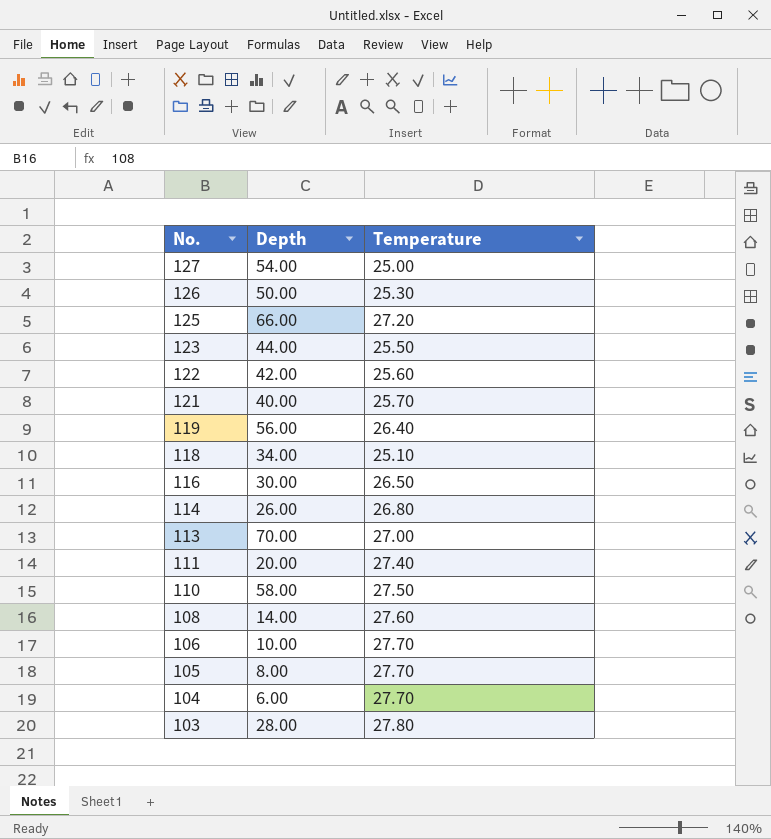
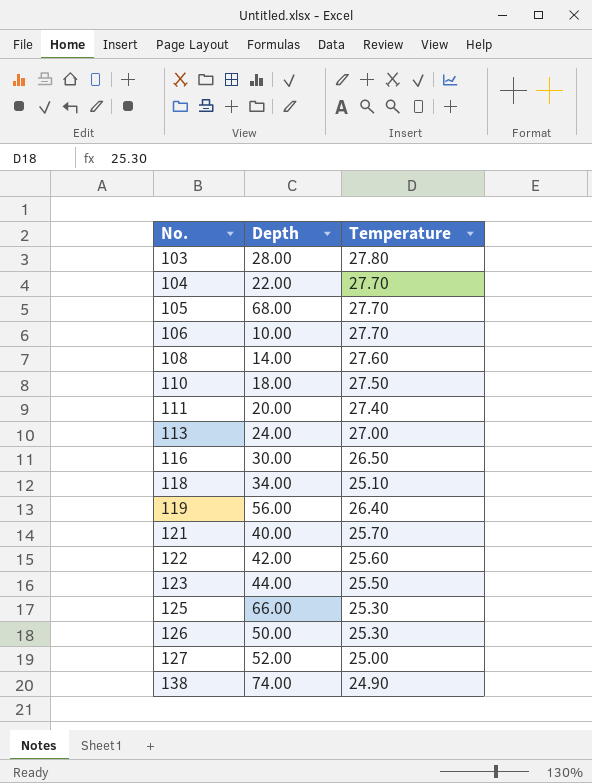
row order: No. descending -> No. ascending
row 114: 26.00 | 26.80 -> none
104 | Depth: 6.00 -> 22.00
105 | Depth: 8.00 -> 68.00
110 | Depth: 58.00 -> 18.00
113 | Depth: 70.00 -> 24.00
125 | Temperature: 27.20 -> 25.30
127 | Depth: 54.00 -> 52.00
row 138: none -> 74.00 | 24.90

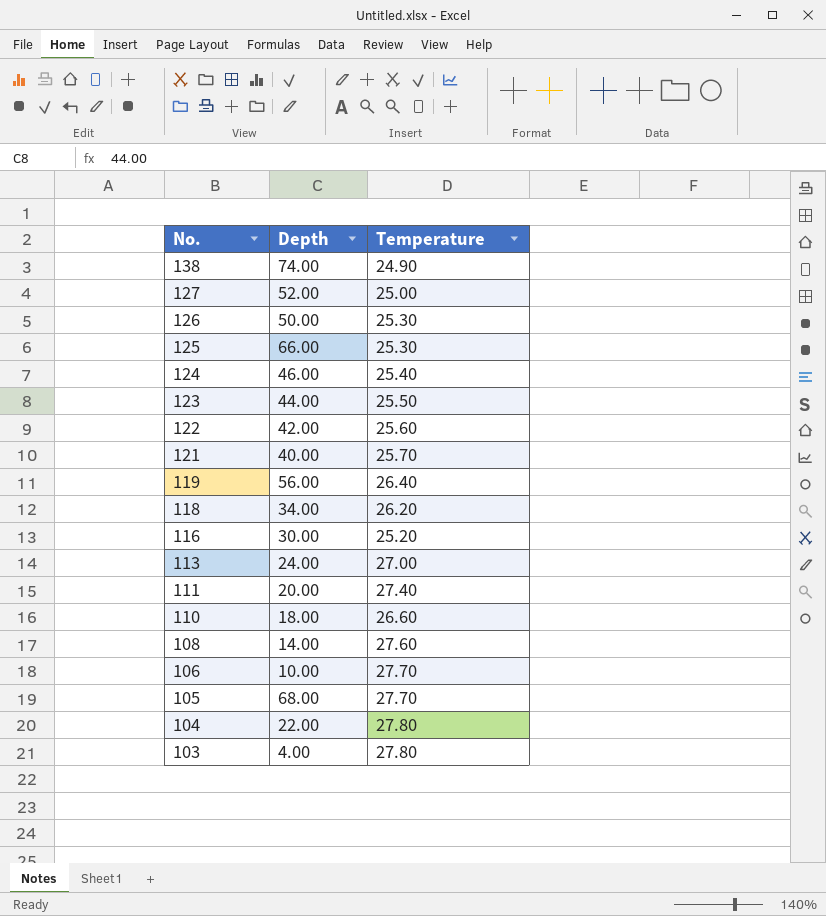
row order: No. ascending -> No. descending
row 124: none -> 46.00 | 25.40
118 | Temperature: 25.10 -> 26.20
116 | Temperature: 26.50 -> 25.20
110 | Temperature: 27.50 -> 26.60
104 | Temperature: 27.70 -> 27.80
103 | Depth: 28.00 -> 4.00

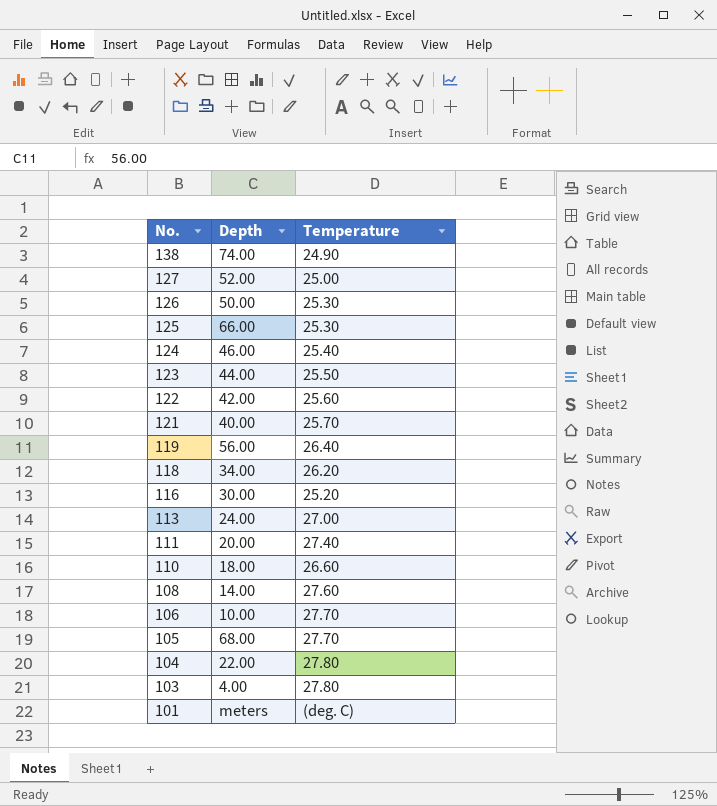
row 101: none -> meters | (deg. C)

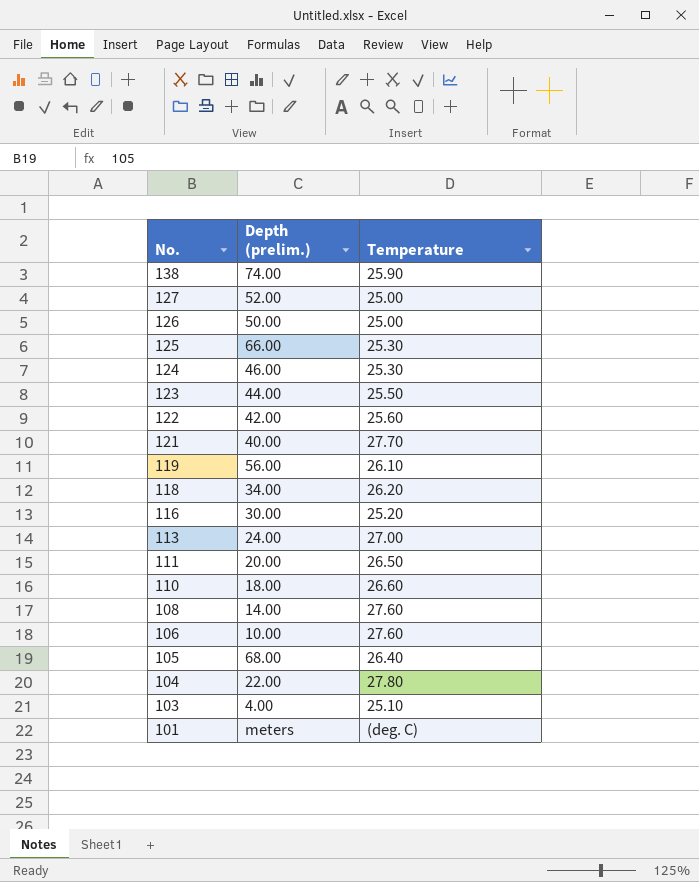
column name: Depth -> Depth (prelim.)
138 | Temperature: 24.90 -> 25.90
126 | Temperature: 25.30 -> 25.00
124 | Temperature: 25.40 -> 25.30
121 | Temperature: 25.70 -> 27.70
119 | Temperature: 26.40 -> 26.10
111 | Temperature: 27.40 -> 26.50
106 | Temperature: 27.70 -> 27.60
105 | Temperature: 27.70 -> 26.40
103 | Temperature: 27.80 -> 25.10

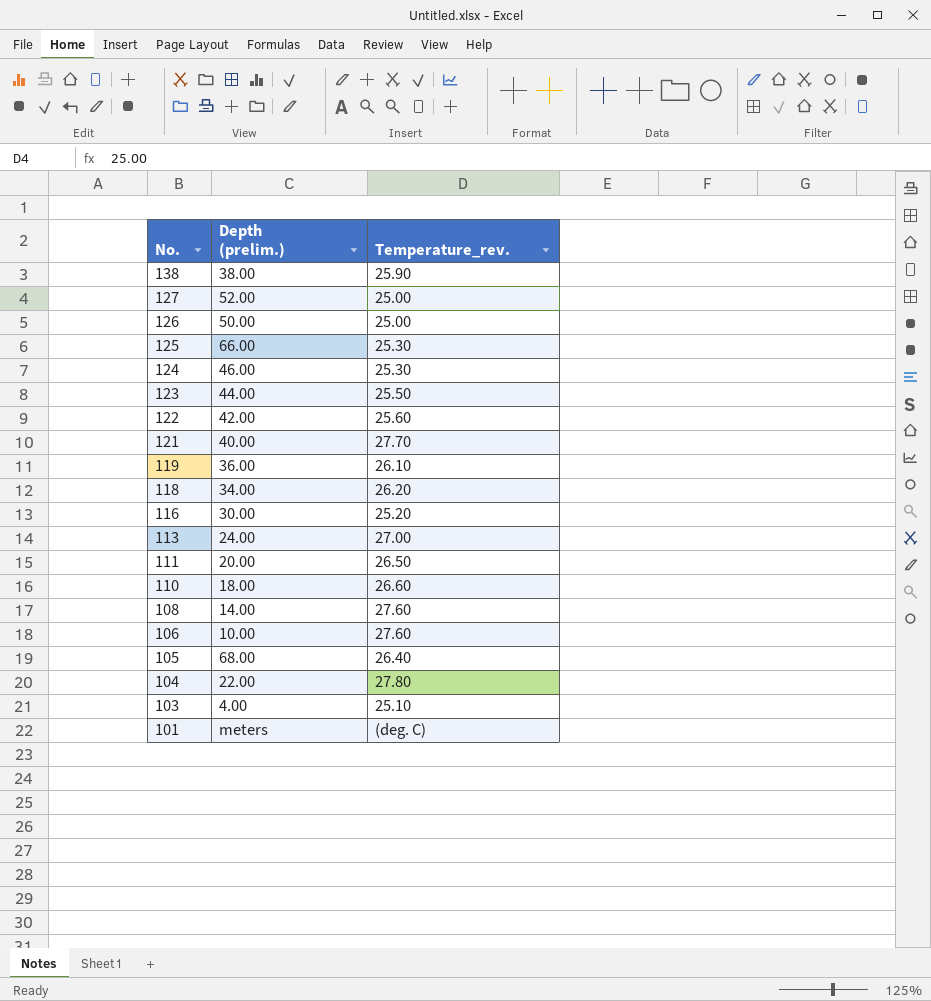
column name: Temperature -> Temperature_rev.
138 | Depth (prelim.): 74.00 -> 38.00
119 | Depth (prelim.): 56.00 -> 36.00

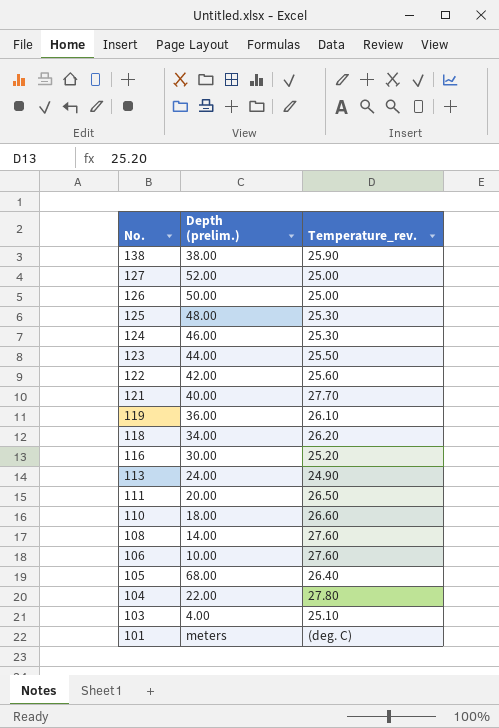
125 | Depth (prelim.): 66.00 -> 48.00
113 | Temperature_rev.: 27.00 -> 24.90

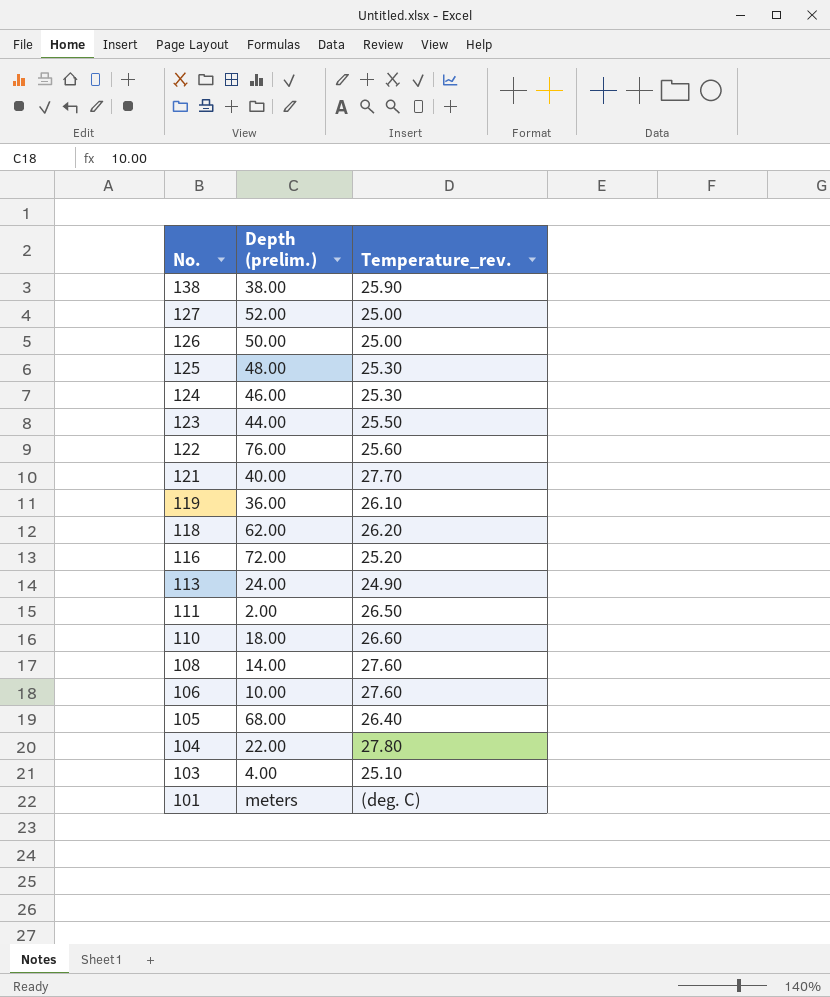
122 | Depth (prelim.): 42.00 -> 76.00
118 | Depth (prelim.): 34.00 -> 62.00
116 | Depth (prelim.): 30.00 -> 72.00
111 | Depth (prelim.): 20.00 -> 2.00

